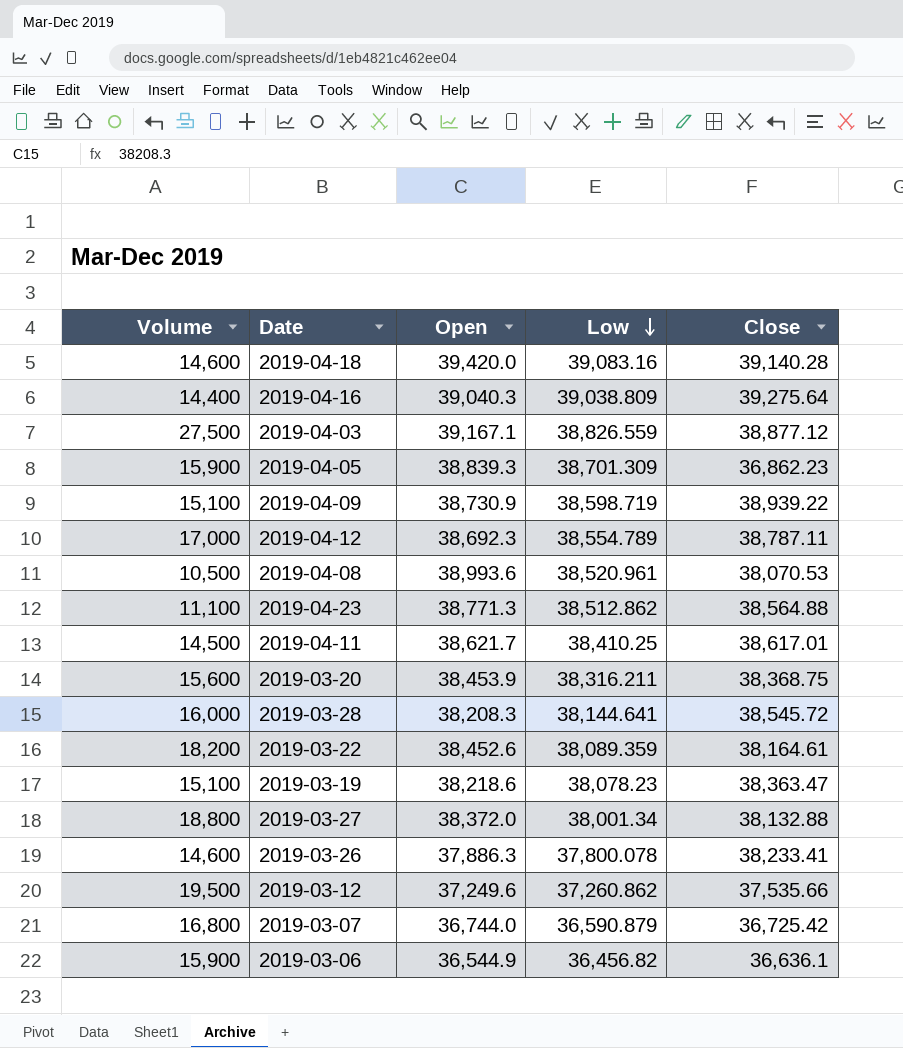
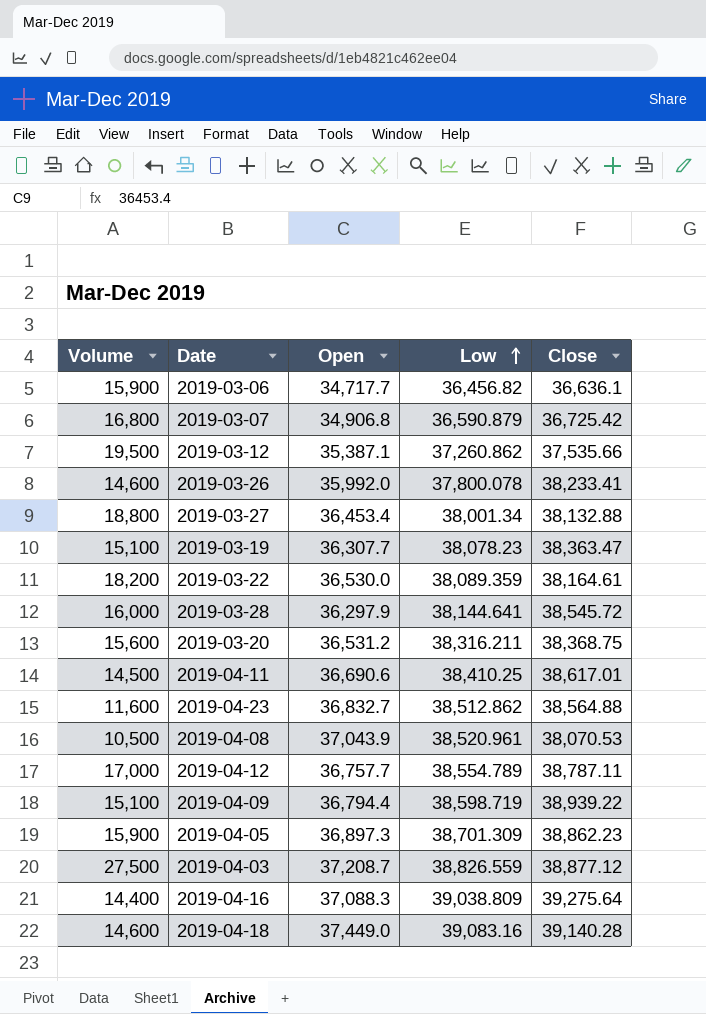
row order: Low descending -> Low ascending
2019-03-06 | Open: 36,544.9 -> 34,717.7
2019-03-07 | Open: 36,744.0 -> 34,906.8
2019-03-12 | Open: 37,249.6 -> 35,387.1
2019-03-26 | Open: 37,886.3 -> 35,992.0
2019-03-27 | Open: 38,372.0 -> 36,453.4
2019-03-19 | Open: 38,218.6 -> 36,307.7
2019-03-22 | Open: 38,452.6 -> 36,530.0
2019-03-28 | Open: 38,208.3 -> 36,297.9
2019-03-20 | Open: 38,453.9 -> 36,531.2
2019-04-11 | Open: 38,621.7 -> 36,690.6
2019-04-23 | Volume: 11,100 -> 11,600
2019-04-23 | Open: 38,771.3 -> 36,832.7
2019-04-08 | Open: 38,993.6 -> 37,043.9
2019-04-12 | Open: 38,692.3 -> 36,757.7
2019-04-09 | Open: 38,730.9 -> 36,794.4
2019-04-05 | Open: 38,839.3 -> 36,897.3
2019-04-05 | Close: 36,862.23 -> 38,862.23
2019-04-03 | Open: 39,167.1 -> 37,208.7
2019-04-16 | Open: 39,040.3 -> 37,088.3
2019-04-18 | Open: 39,420.0 -> 37,449.0

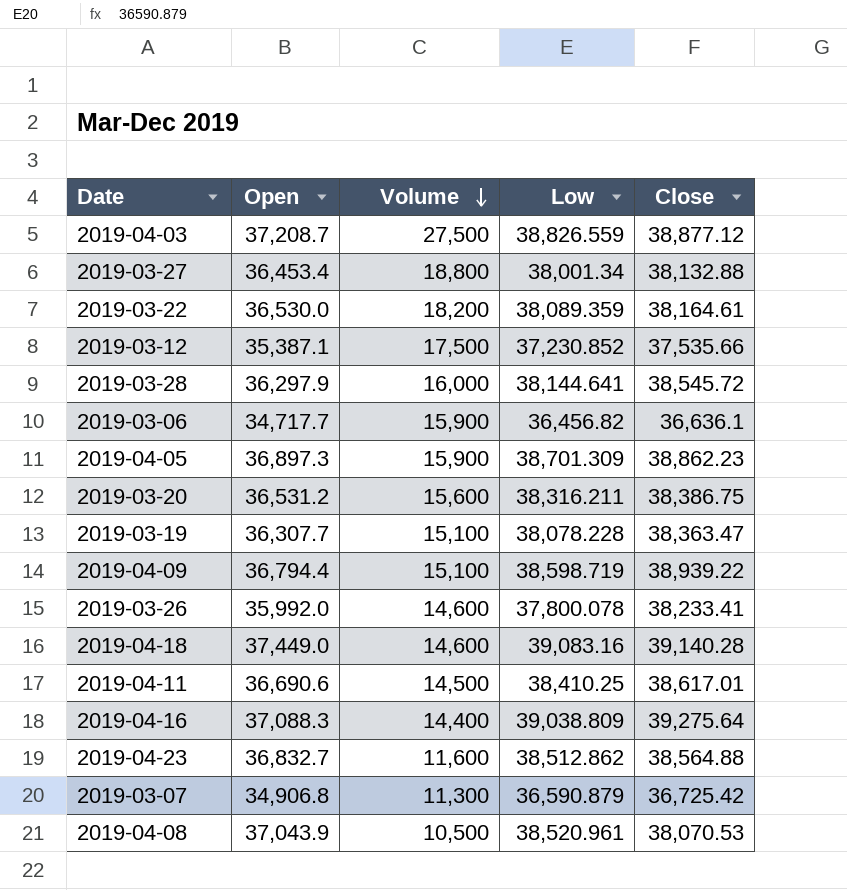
row order: Low ascending -> Volume descending
column Volume | position: 1 -> 3
row 2019-04-12: 17,000 | 36,757.7 | 38,554.789 | 38,787.11 -> none
2019-03-12 | Volume: 19,500 -> 17,500
2019-03-12 | Low: 37,260.862 -> 37,230.852
2019-03-20 | Close: 38,368.75 -> 38,386.75
2019-03-19 | Low: 38,078.23 -> 38,078.228
2019-03-07 | Volume: 16,800 -> 11,300

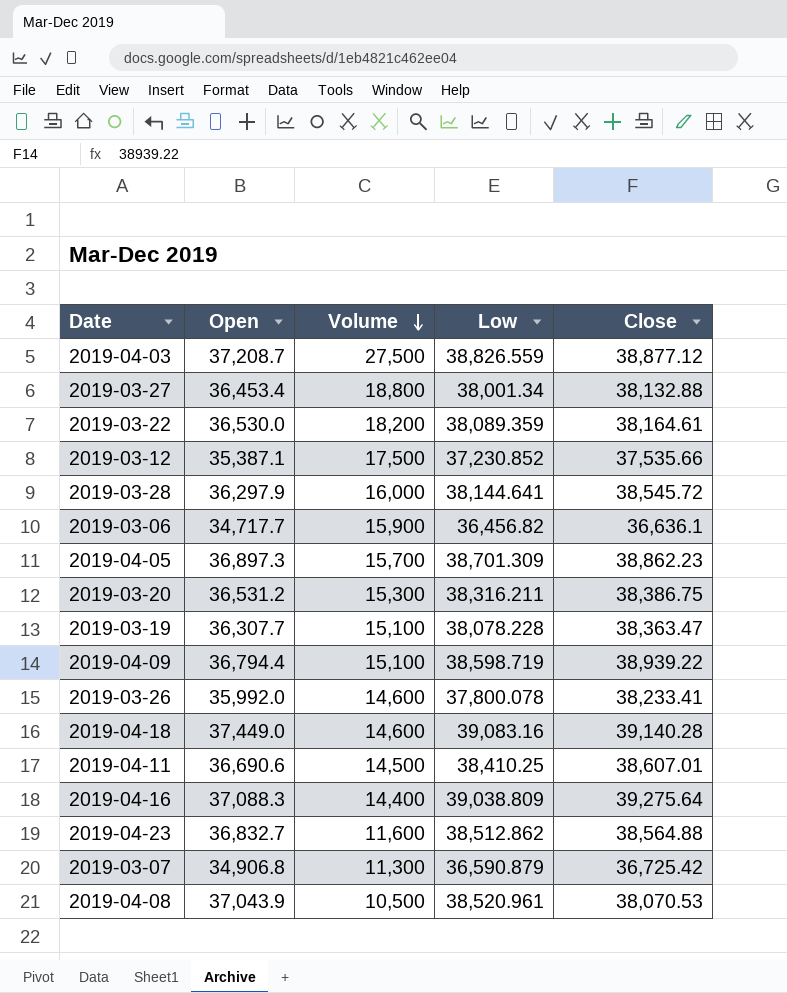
2019-04-05 | Volume: 15,900 -> 15,700
2019-03-20 | Volume: 15,600 -> 15,300
2019-04-11 | Close: 38,617.01 -> 38,607.01

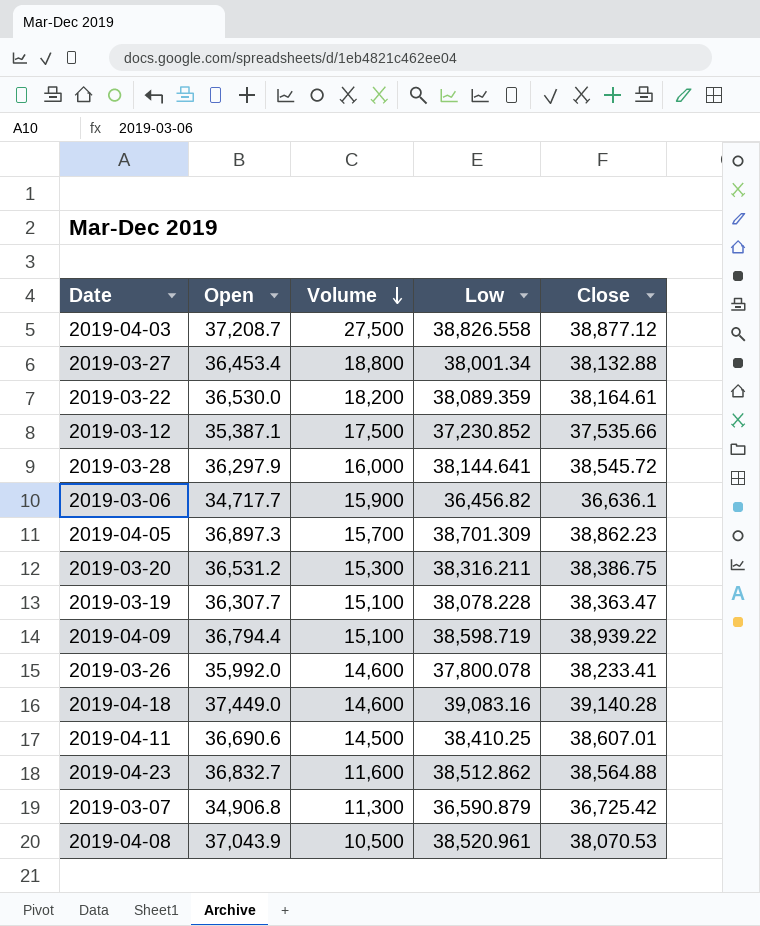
row 2019-04-16: 37,088.3 | 14,400 | 39,038.809 | 39,275.64 -> none
2019-04-03 | Low: 38,826.559 -> 38,826.558

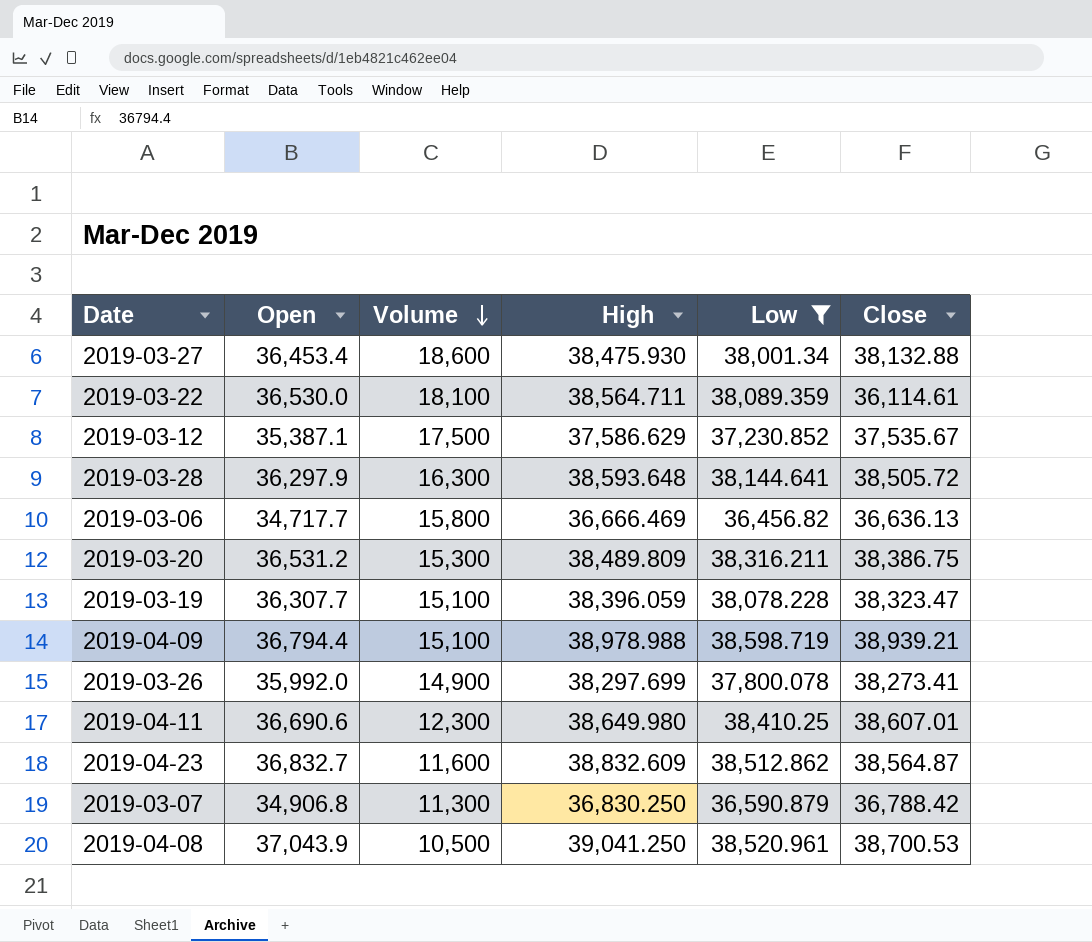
filter: none -> Low <= 38,598.719
column High | position: none -> 4
2019-03-27 | Volume: 18,800 -> 18,600
2019-03-22 | Volume: 18,200 -> 18,100
2019-03-22 | Close: 38,164.61 -> 36,114.61
2019-03-12 | Close: 37,535.66 -> 37,535.67
2019-03-28 | Volume: 16,000 -> 16,300
2019-03-28 | Close: 38,545.72 -> 38,505.72
2019-03-06 | Volume: 15,900 -> 15,800
2019-03-06 | Close: 36,636.1 -> 36,636.13
2019-03-19 | Close: 38,363.47 -> 38,323.47
2019-04-09 | Close: 38,939.22 -> 38,939.21
2019-03-26 | Volume: 14,600 -> 14,900
2019-03-26 | Close: 38,233.41 -> 38,273.41
2019-04-11 | Volume: 14,500 -> 12,300
2019-04-23 | Close: 38,564.88 -> 38,564.87
2019-03-07 | Close: 36,725.42 -> 36,788.42
2019-04-08 | Close: 38,070.53 -> 38,700.53

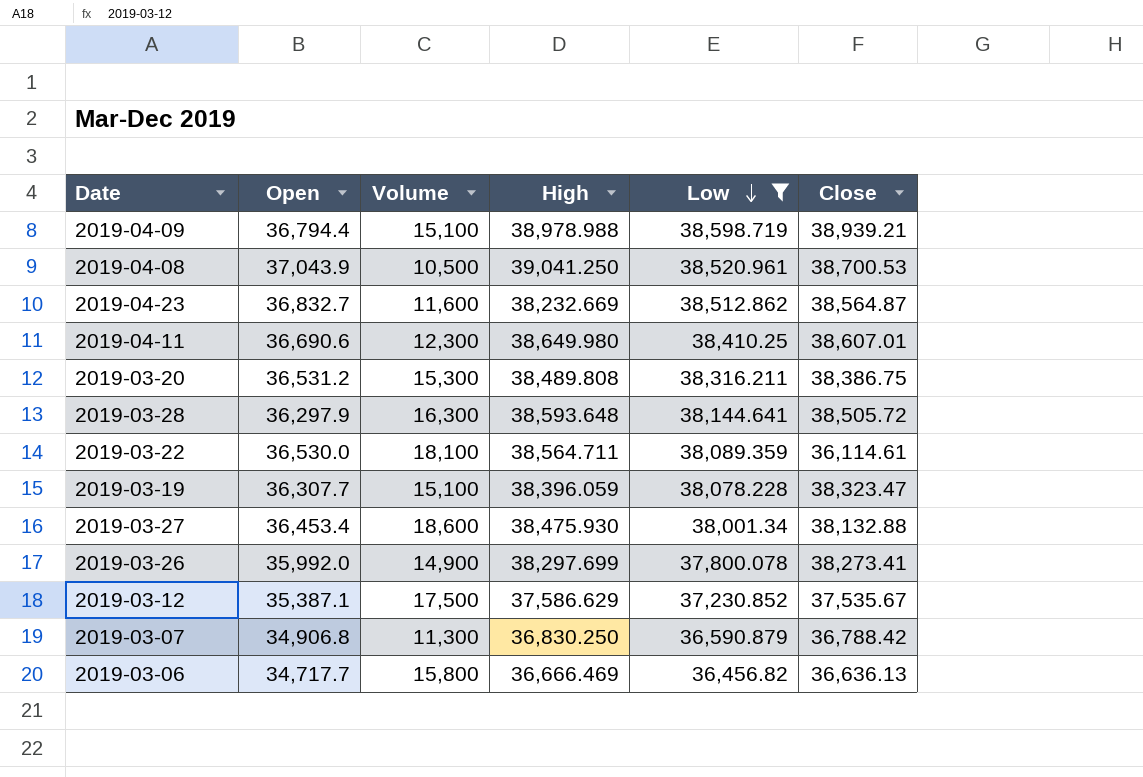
row order: Volume descending -> Low descending
2019-04-23 | High: 38,832.609 -> 38,232.669
2019-03-20 | High: 38,489.809 -> 38,489.808

